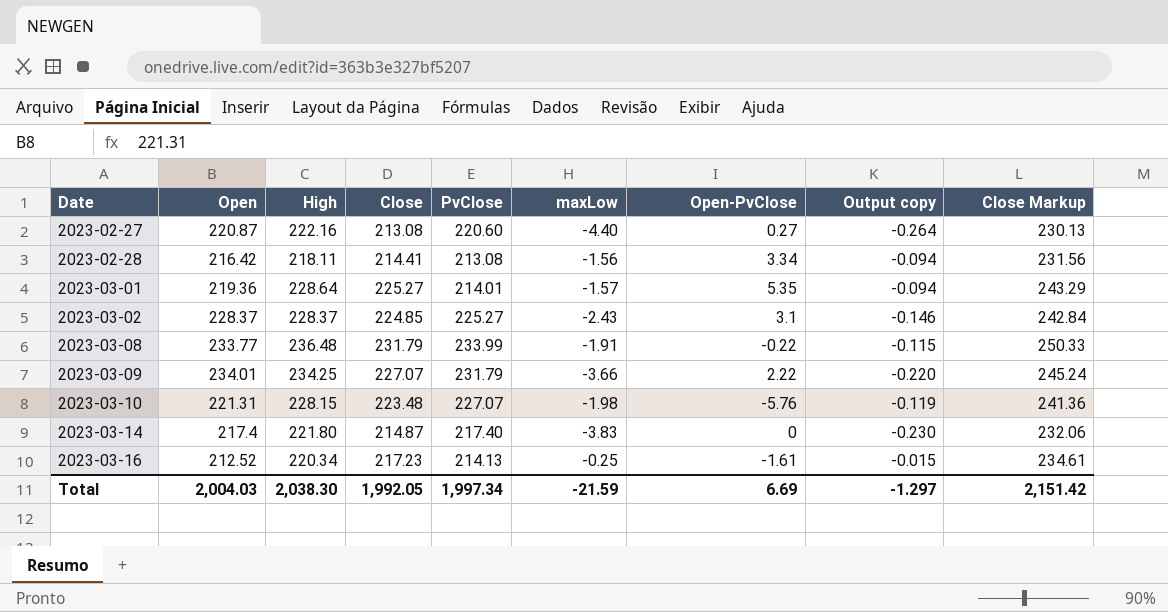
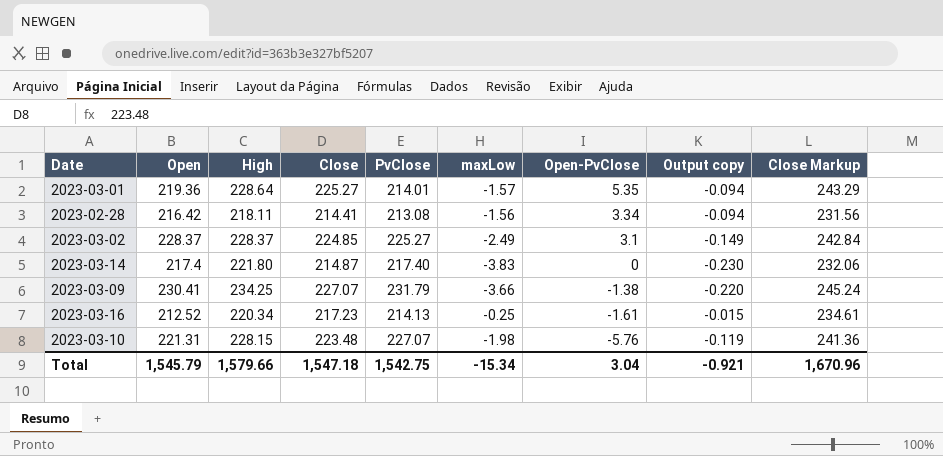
row order: Date ascending -> Open-PvClose descending
row 2023-02-27: 220.87 | 222.16 | 213.08 | 220.60 | -4.40 | 0.27 | -0.264 | 230.13 -> none
row 2023-03-08: 233.77 | 236.48 | 231.79 | 233.99 | -1.91 | -0.22 | -0.115 | 250.33 -> none
2023-03-02 | maxLow: -2.43 -> -2.49
2023-03-02 | Output copy: -0.146 -> -0.149
2023-03-09 | Open: 234.01 -> 230.41
2023-03-09 | Open-PvClose: 2.22 -> -1.38
Total | Open: 2,004.03 -> 1,545.79
Total | High: 2,038.30 -> 1,579.66
Total | Close: 1,992.05 -> 1,547.18
Total | PvClose: 1,997.34 -> 1,542.75
Total | maxLow: -21.59 -> -15.34
Total | Open-PvClose: 6.69 -> 3.04
Total | Output copy: -1.297 -> -0.921
Total | Close Markup: 2,151.42 -> 1,670.96

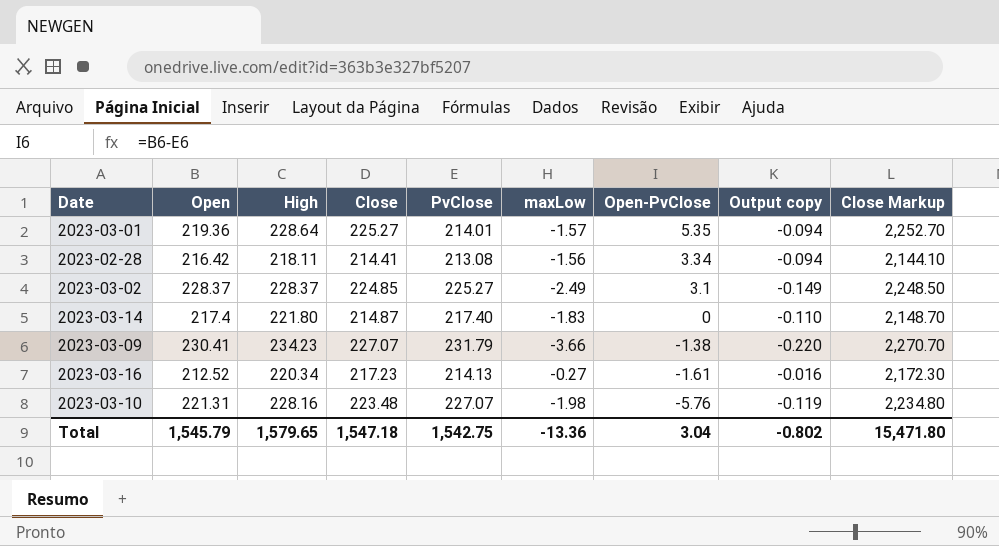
column Close Markup | formula: [Close] * 1.08 -> [Close] * 10
2023-03-14 | maxLow: -3.83 -> -1.83
2023-03-14 | Output copy: -0.230 -> -0.110
2023-03-09 | High: 234.25 -> 234.23
2023-03-16 | maxLow: -0.25 -> -0.27
2023-03-16 | Output copy: -0.015 -> -0.016
2023-03-10 | High: 228.15 -> 228.16
Total | High: 1,579.66 -> 1,579.65
Total | maxLow: -15.34 -> -13.36
Total | Output copy: -0.921 -> -0.802
Total | Close Markup: 1,670.96 -> 15,471.80

